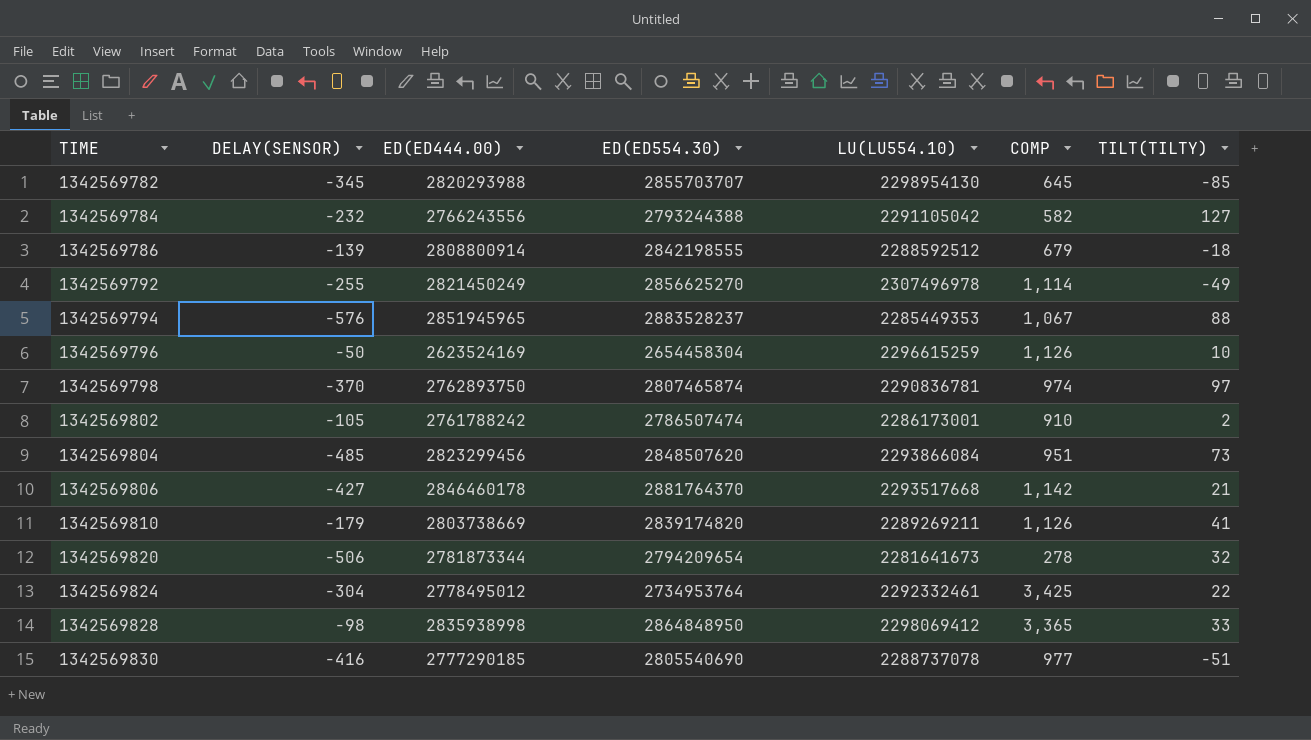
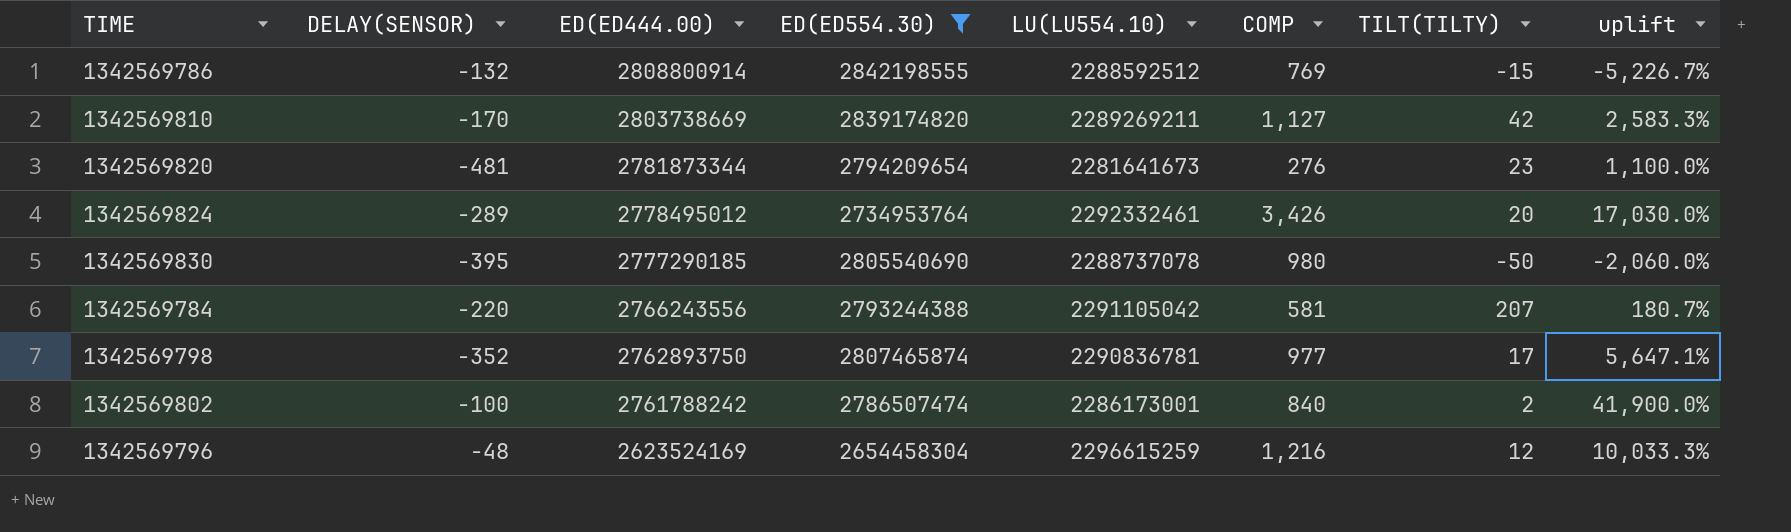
filter: none -> ED(ED554.30) <= 2842198555
row order: TIME ascending -> ED(ED444.00) descending
column uplift | formula: none -> ([COMP] - [TILT(TILTY)]) / [TILT(TILTY)]
1342569786 | DELAY(SENSOR): -139 -> -132
1342569786 | COMP: 679 -> 769
1342569786 | TILT(TILTY): -18 -> -15
1342569810 | DELAY(SENSOR): -179 -> -170
1342569810 | COMP: 1,126 -> 1,127
1342569810 | TILT(TILTY): 41 -> 42
1342569820 | DELAY(SENSOR): -506 -> -481
1342569820 | COMP: 278 -> 276
1342569820 | TILT(TILTY): 32 -> 23
1342569824 | DELAY(SENSOR): -304 -> -289
1342569824 | COMP: 3,425 -> 3,426
1342569824 | TILT(TILTY): 22 -> 20
1342569830 | DELAY(SENSOR): -416 -> -395
1342569830 | COMP: 977 -> 980
1342569830 | TILT(TILTY): -51 -> -50
1342569784 | DELAY(SENSOR): -232 -> -220
1342569784 | COMP: 582 -> 581
1342569784 | TILT(TILTY): 127 -> 207
1342569798 | DELAY(SENSOR): -370 -> -352
1342569798 | COMP: 974 -> 977
1342569798 | TILT(TILTY): 97 -> 17
1342569802 | DELAY(SENSOR): -105 -> -100
1342569802 | COMP: 910 -> 840
1342569796 | DELAY(SENSOR): -50 -> -48
1342569796 | COMP: 1,126 -> 1,216
1342569796 | TILT(TILTY): 10 -> 12

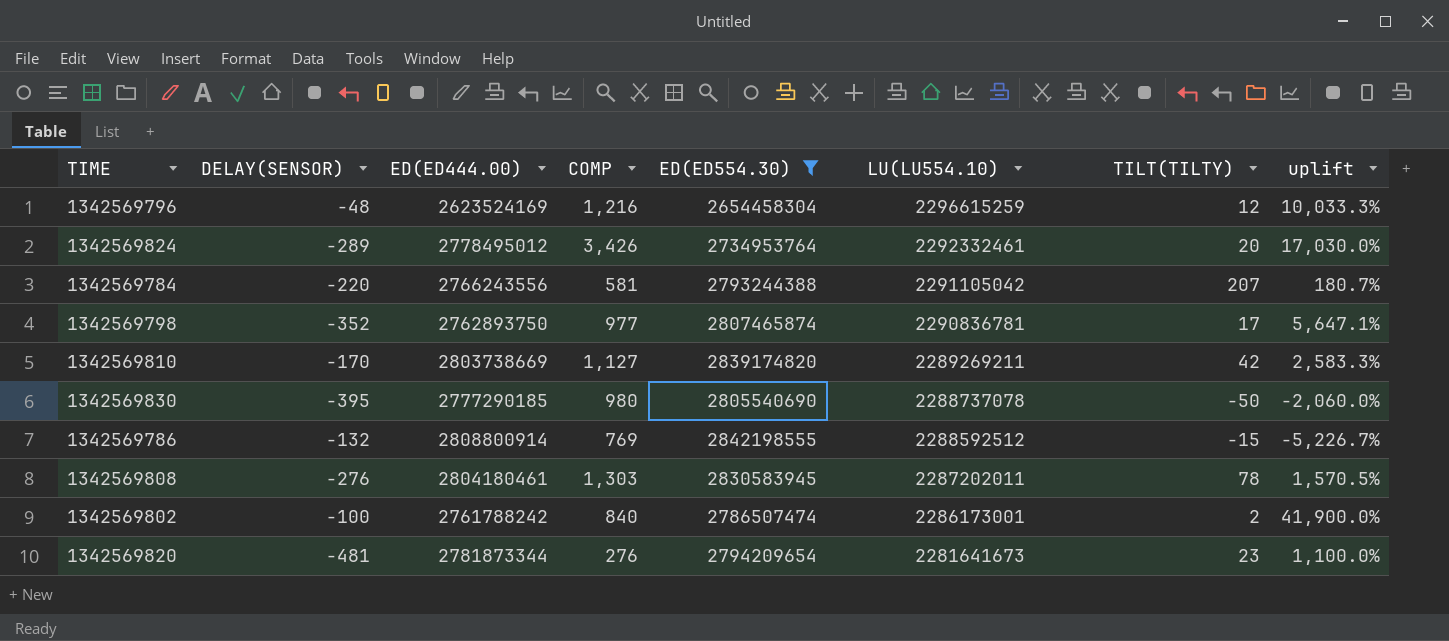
row order: ED(ED444.00) descending -> LU(LU554.10) descending
column COMP | position: 6 -> 4
row 1342569808: none -> -276 | 2804180461 | 1,303 | 2830583945 | 2287202011 | 78 | 1,570.5%

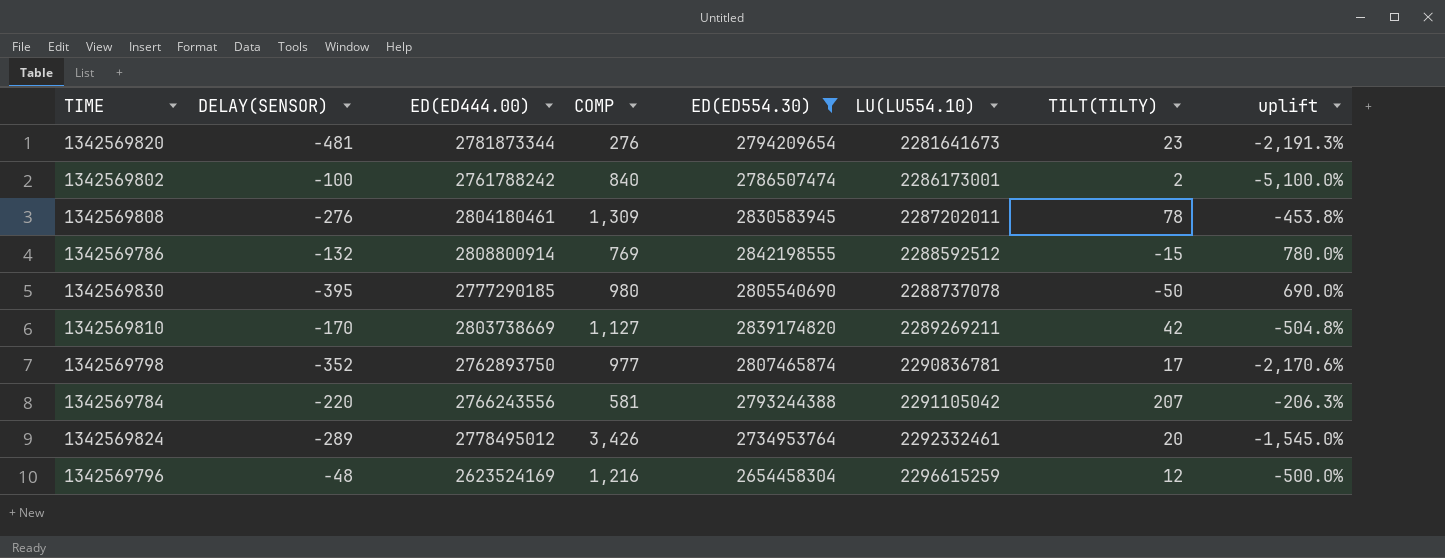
row order: LU(LU554.10) descending -> LU(LU554.10) ascending
column uplift | formula: ([COMP] - [TILT(TILTY)]) / [TILT(TILTY)] -> ([DELAY(SENSOR)] - [TILT(TILTY)]) / [TILT(TILTY)]
1342569808 | COMP: 1,303 -> 1,309

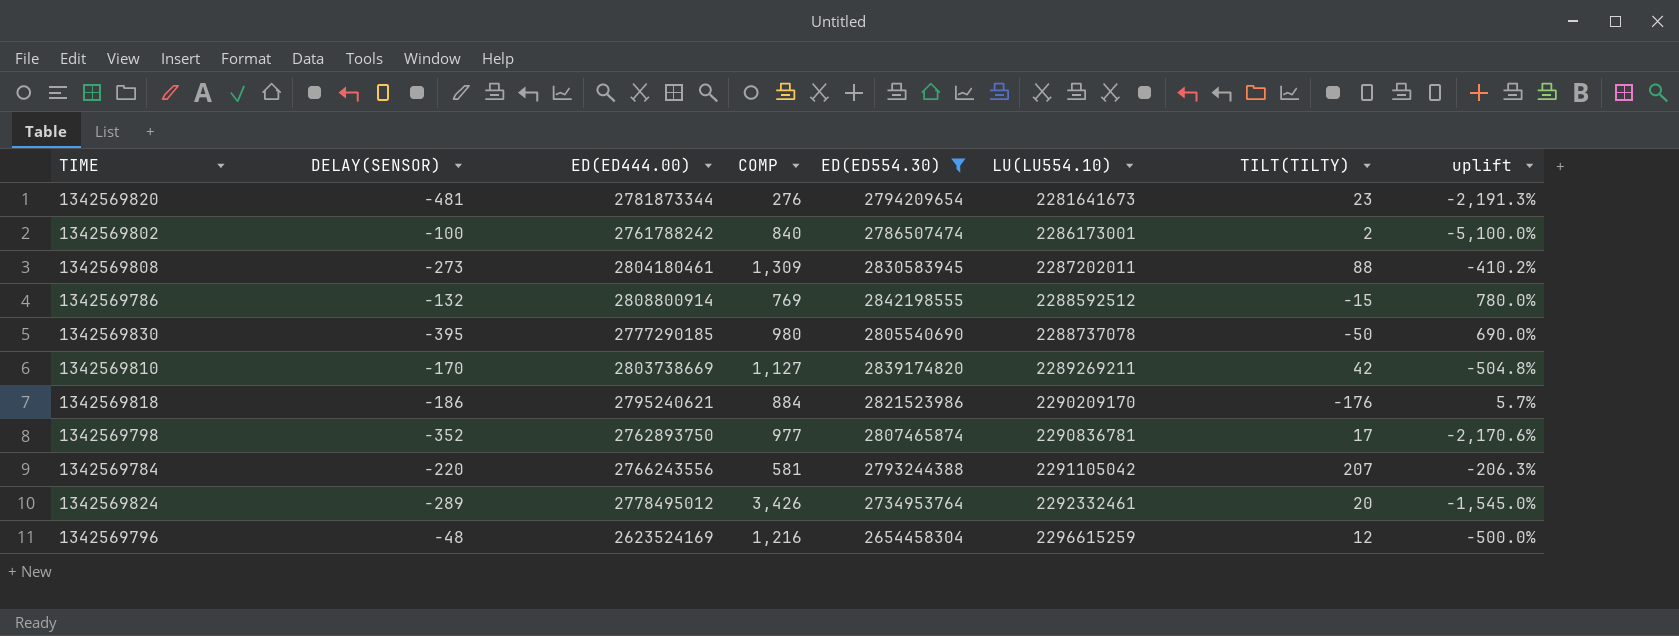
1342569808 | DELAY(SENSOR): -276 -> -273
1342569808 | TILT(TILTY): 78 -> 88
1342569808 | uplift: -453.8% -> -410.2%
row 1342569818: none -> -186 | 2795240621 | 884 | 2821523986 | 2290209170 | -176 | 5.7%

